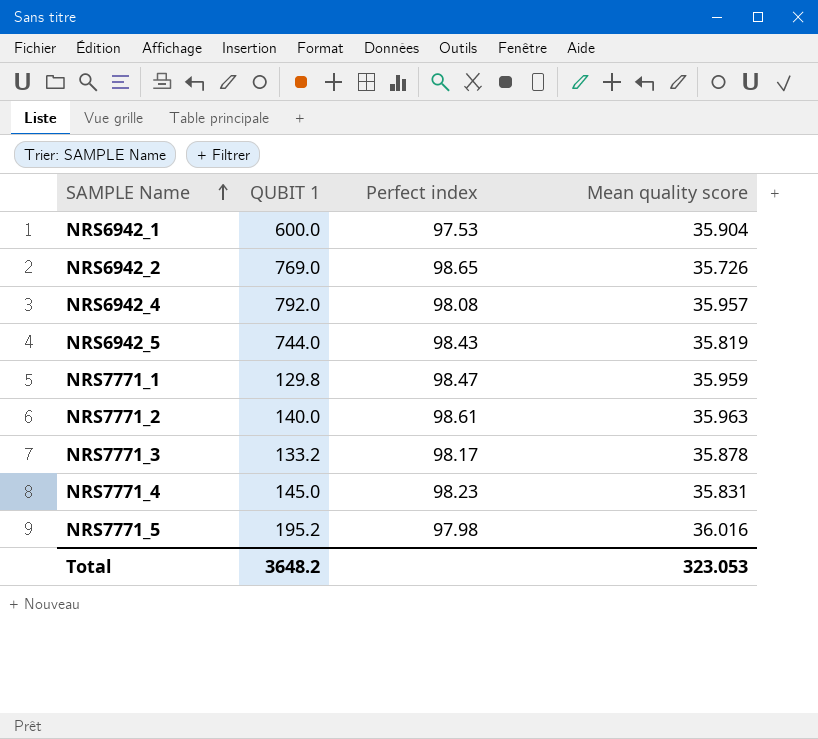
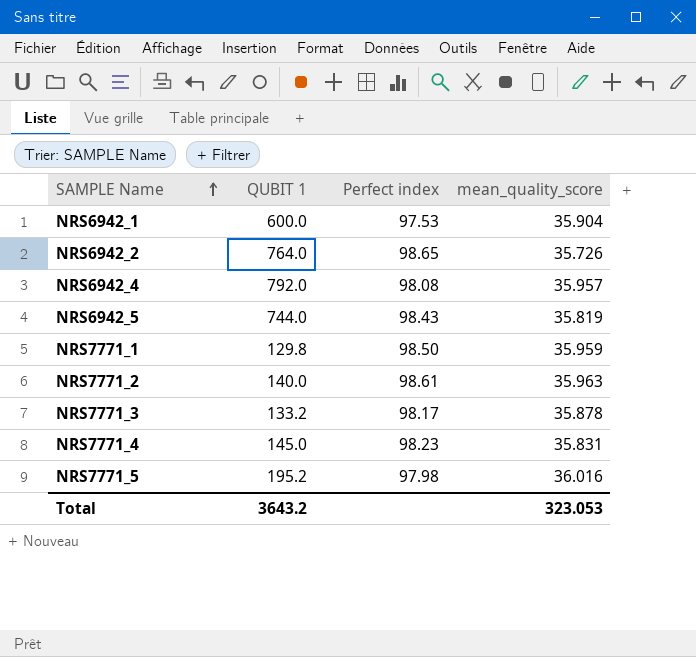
column name: Mean quality score -> mean_quality_score
NRS6942_2 | QUBIT 1: 769.0 -> 764.0
NRS7771_1 | Perfect index: 98.47 -> 98.50
Total | QUBIT 1: 3648.2 -> 3643.2

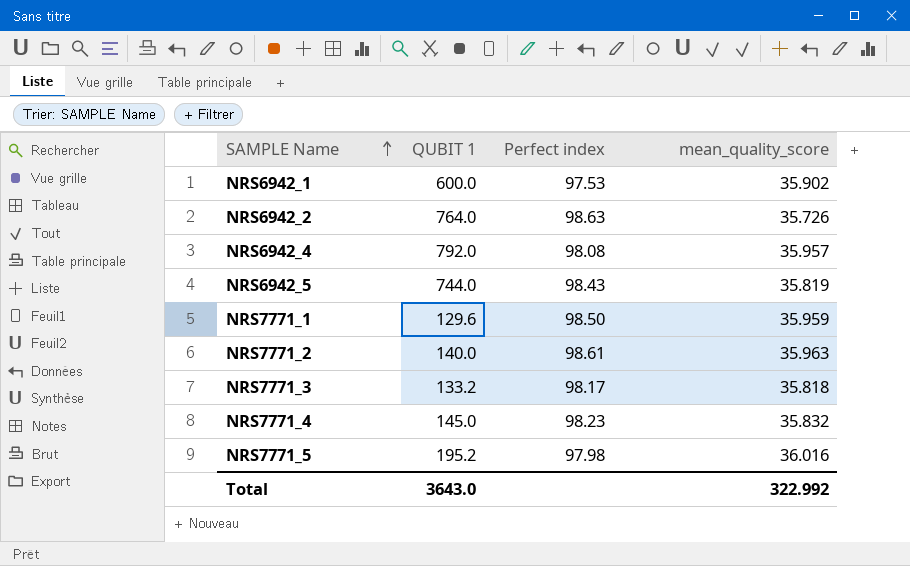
NRS6942_1 | mean_quality_score: 35.904 -> 35.902
NRS6942_2 | Perfect index: 98.65 -> 98.63
NRS7771_1 | QUBIT 1: 129.8 -> 129.6
NRS7771_3 | mean_quality_score: 35.878 -> 35.818
NRS7771_4 | mean_quality_score: 35.831 -> 35.832
Total | QUBIT 1: 3643.2 -> 3643.0
Total | mean_quality_score: 323.053 -> 322.992

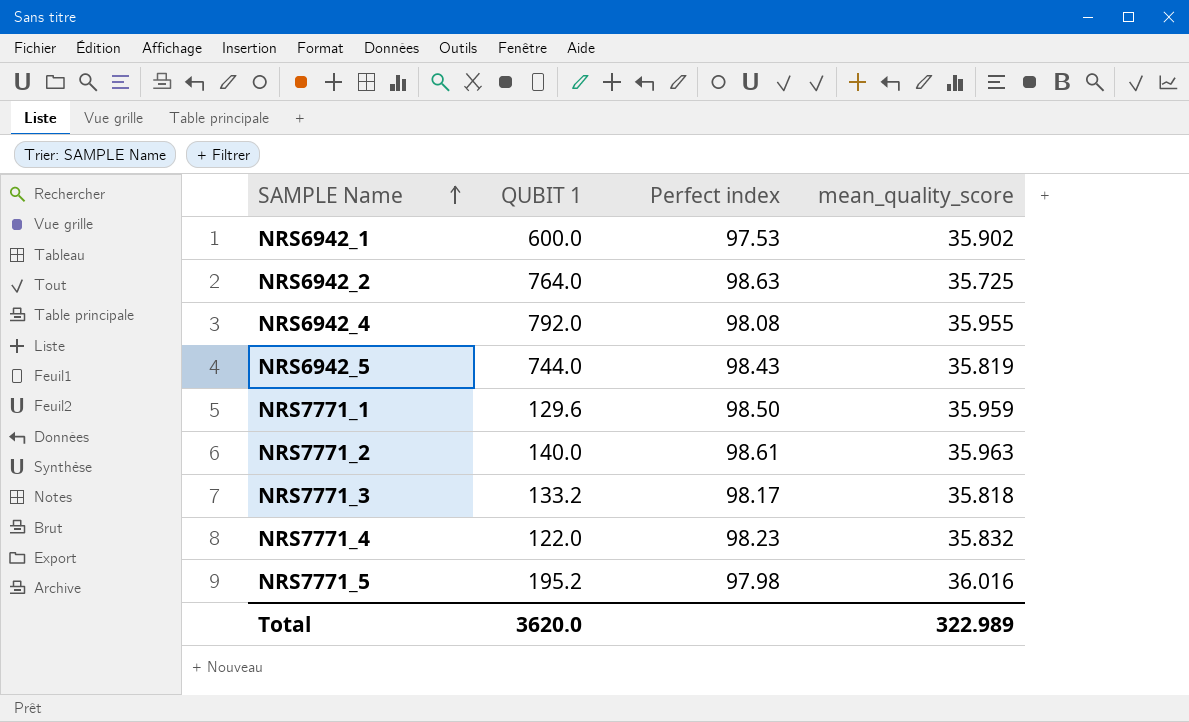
NRS6942_2 | mean_quality_score: 35.726 -> 35.725
NRS6942_4 | mean_quality_score: 35.957 -> 35.955
NRS7771_4 | QUBIT 1: 145.0 -> 122.0
Total | QUBIT 1: 3643.0 -> 3620.0
Total | mean_quality_score: 322.992 -> 322.989

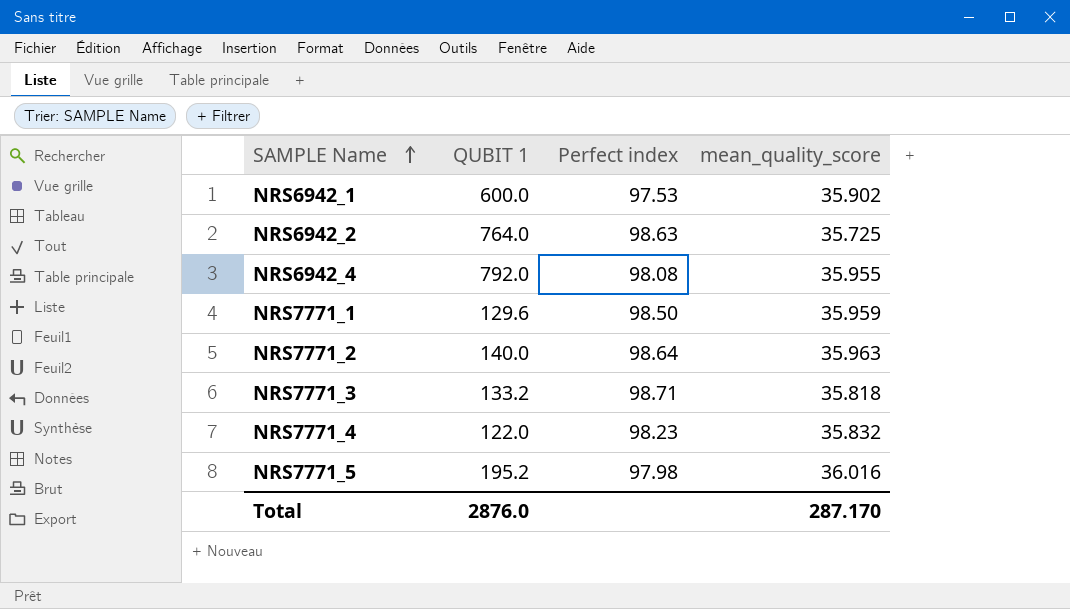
row NRS6942_5: 744.0 | 98.43 | 35.819 -> none
NRS7771_2 | Perfect index: 98.61 -> 98.64
NRS7771_3 | Perfect index: 98.17 -> 98.71
Total | QUBIT 1: 3620.0 -> 2876.0
Total | mean_quality_score: 322.989 -> 287.170

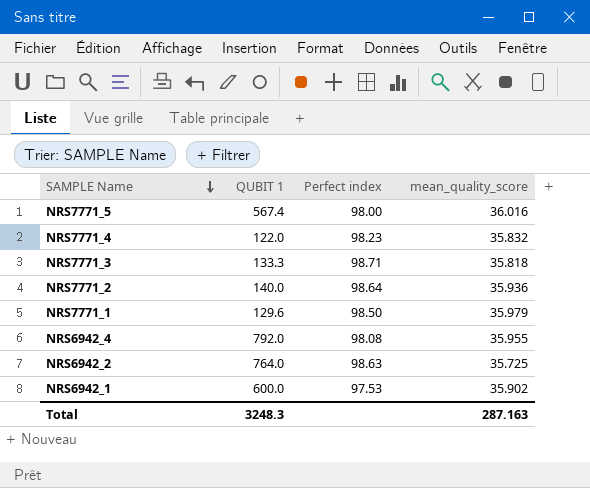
row order: SAMPLE Name ascending -> SAMPLE Name descending
NRS7771_5 | QUBIT 1: 195.2 -> 567.4
NRS7771_5 | Perfect index: 97.98 -> 98.00
NRS7771_3 | QUBIT 1: 133.2 -> 133.3
NRS7771_2 | mean_quality_score: 35.963 -> 35.936
NRS7771_1 | mean_quality_score: 35.959 -> 35.979
Total | QUBIT 1: 2876.0 -> 3248.3
Total | mean_quality_score: 287.170 -> 287.163

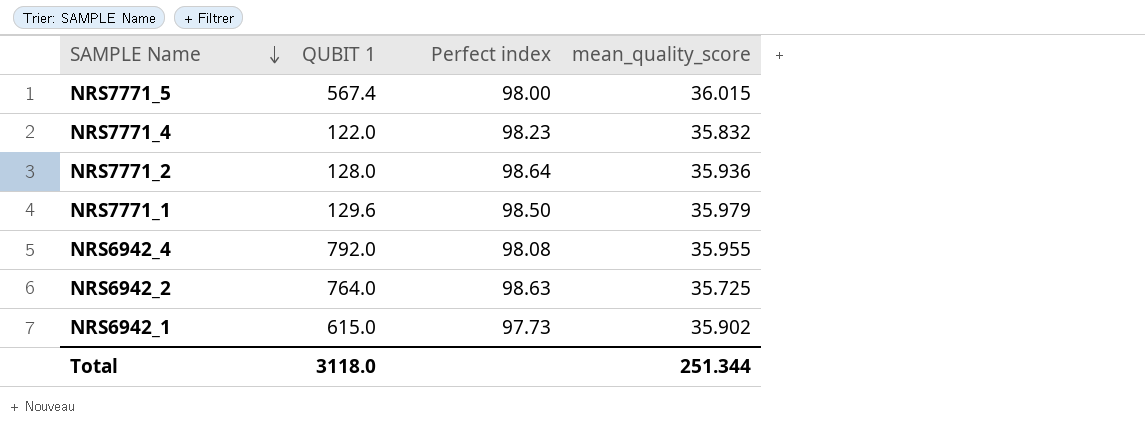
row NRS7771_3: 133.3 | 98.71 | 35.818 -> none
NRS7771_5 | mean_quality_score: 36.016 -> 36.015
NRS7771_2 | QUBIT 1: 140.0 -> 128.0
NRS6942_1 | QUBIT 1: 600.0 -> 615.0
NRS6942_1 | Perfect index: 97.53 -> 97.73
Total | QUBIT 1: 3248.3 -> 3118.0
Total | mean_quality_score: 287.163 -> 251.344

